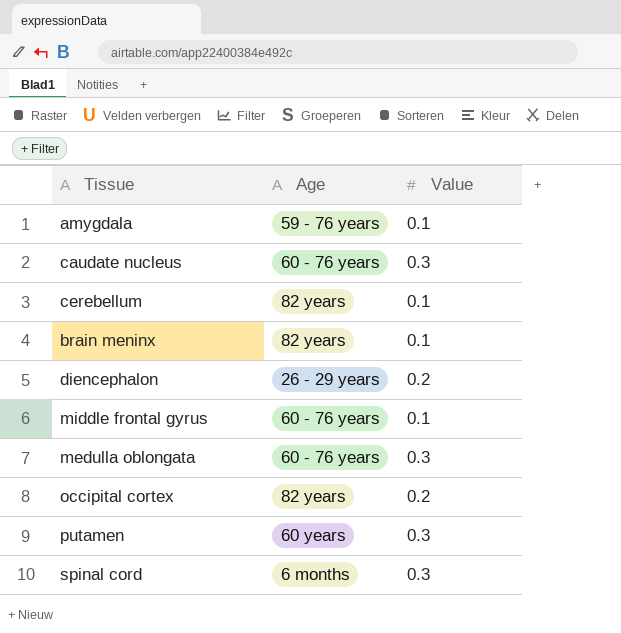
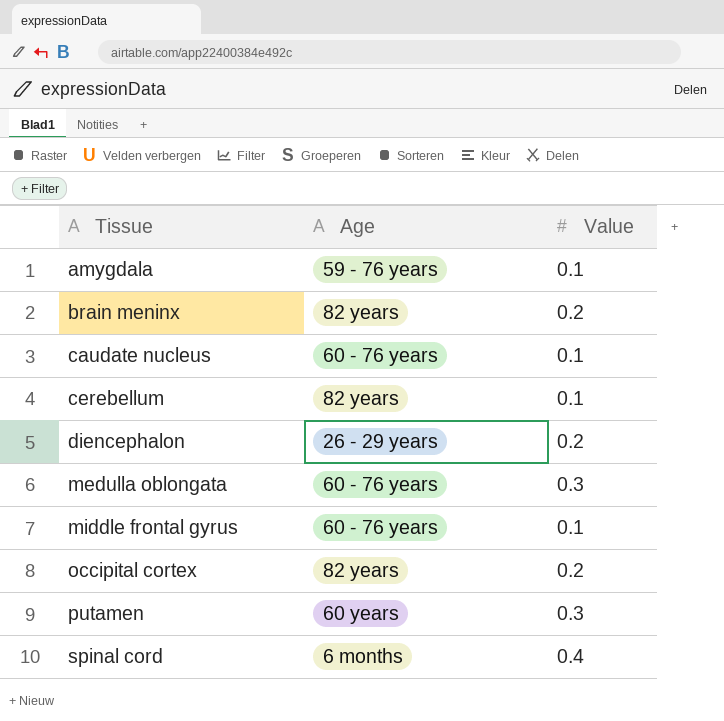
row order: none -> Tissue ascending
brain meninx | Value: 0.1 -> 0.2
caudate nucleus | Value: 0.3 -> 0.1
spinal cord | Value: 0.3 -> 0.4

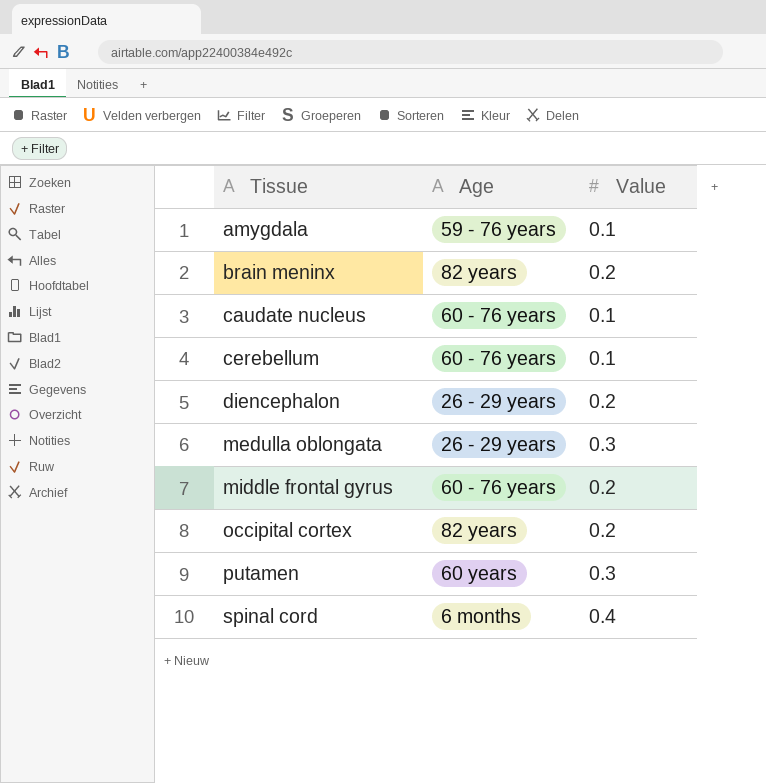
cerebellum | Age: 82 years -> 60 - 76 years
medulla oblongata | Age: 60 - 76 years -> 26 - 29 years
middle frontal gyrus | Value: 0.1 -> 0.2

